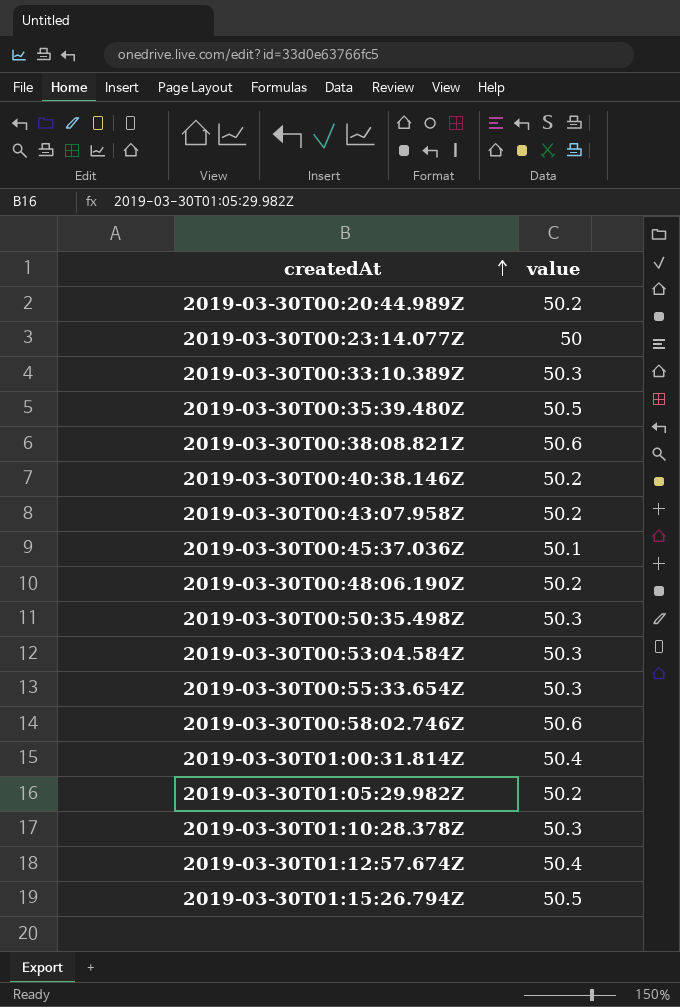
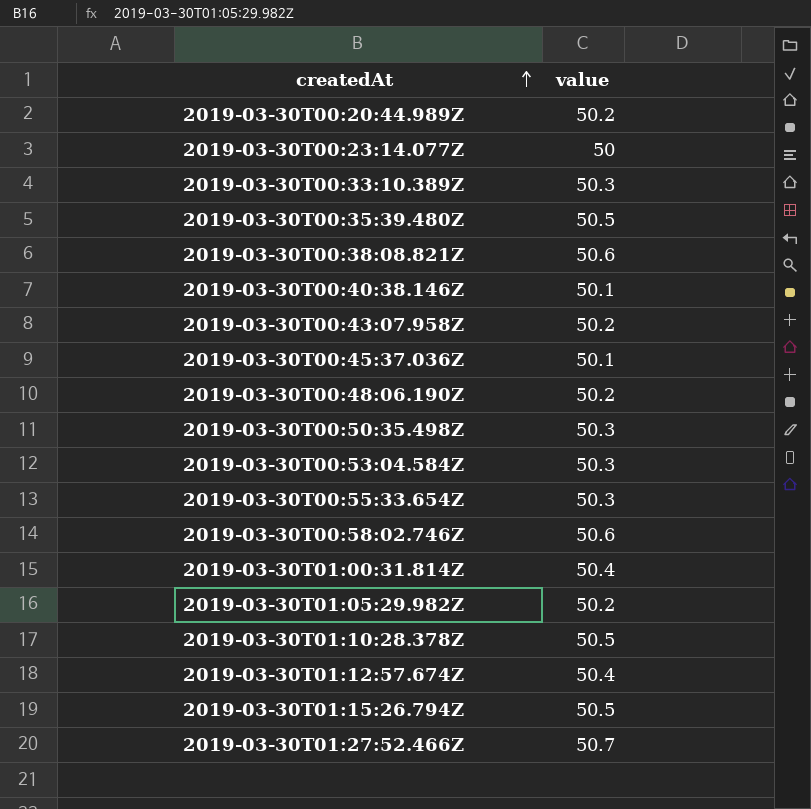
2019-03-30T00:40:38.146Z | value: 50.2 -> 50.1
2019-03-30T01:10:28.378Z | value: 50.3 -> 50.5
row 2019-03-30T01:27:52.466Z: none -> 50.7

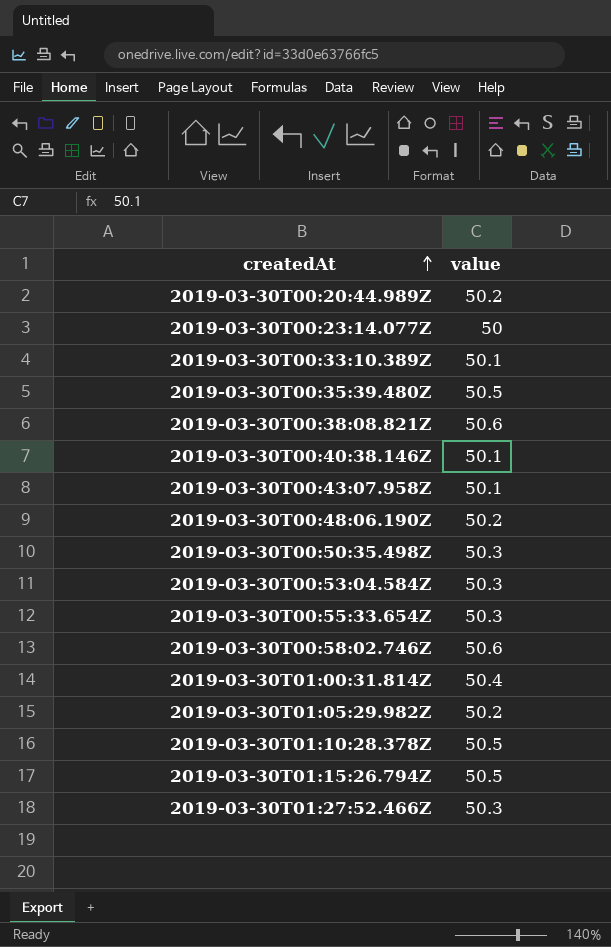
row 2019-03-30T00:45:37.036Z: 50.1 -> none
row 2019-03-30T01:12:57.674Z: 50.4 -> none
2019-03-30T00:33:10.389Z | value: 50.3 -> 50.1
2019-03-30T00:43:07.958Z | value: 50.2 -> 50.1
2019-03-30T01:27:52.466Z | value: 50.7 -> 50.3

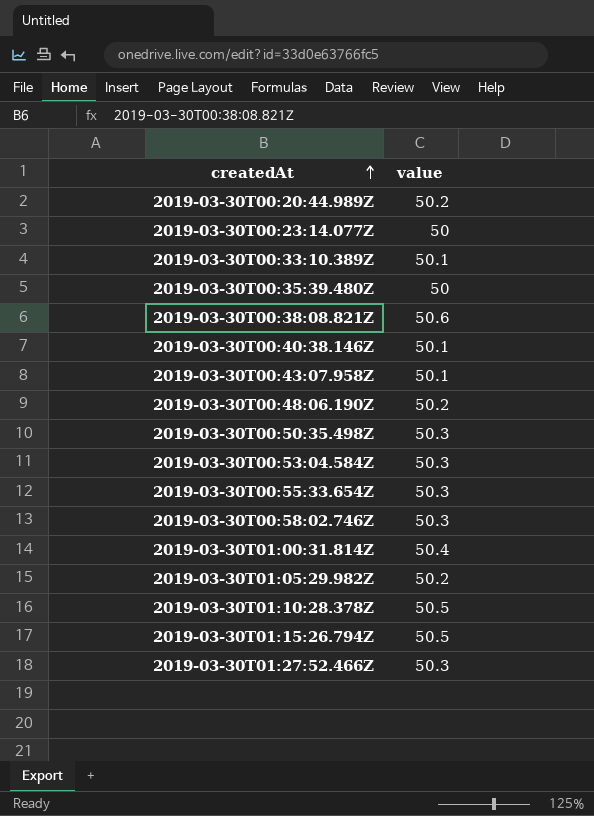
2019-03-30T00:35:39.480Z | value: 50.5 -> 50
2019-03-30T00:58:02.746Z | value: 50.6 -> 50.3

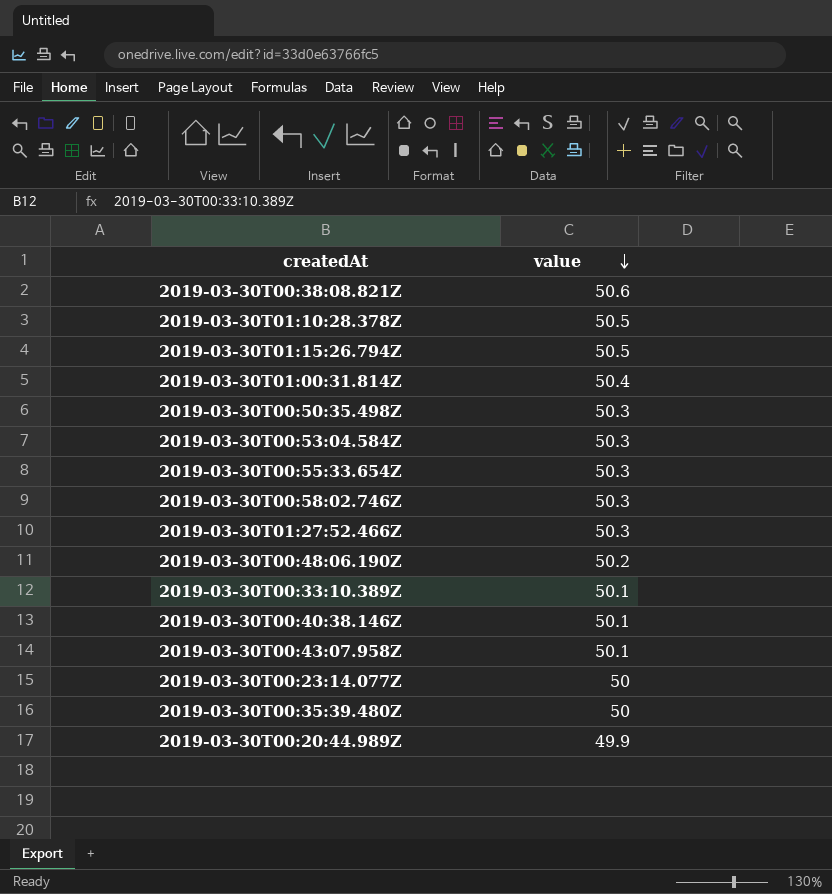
row order: createdAt ascending -> value descending
row 2019-03-30T01:05:29.982Z: 50.2 -> none
2019-03-30T00:20:44.989Z | value: 50.2 -> 49.9

